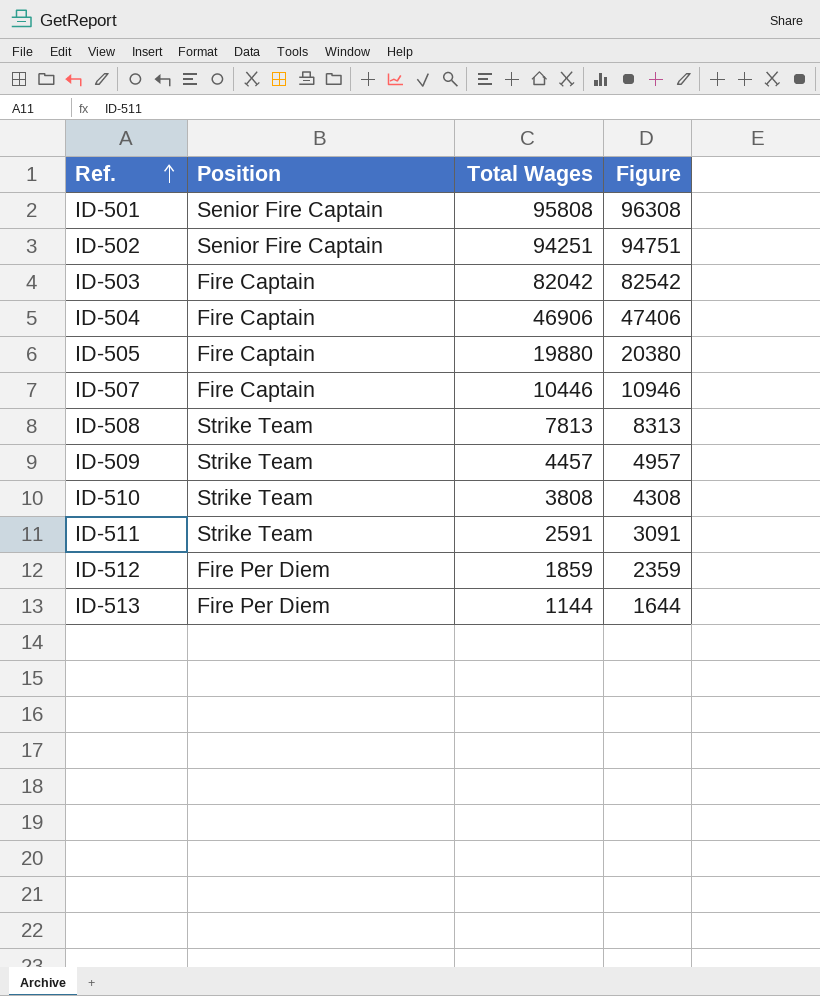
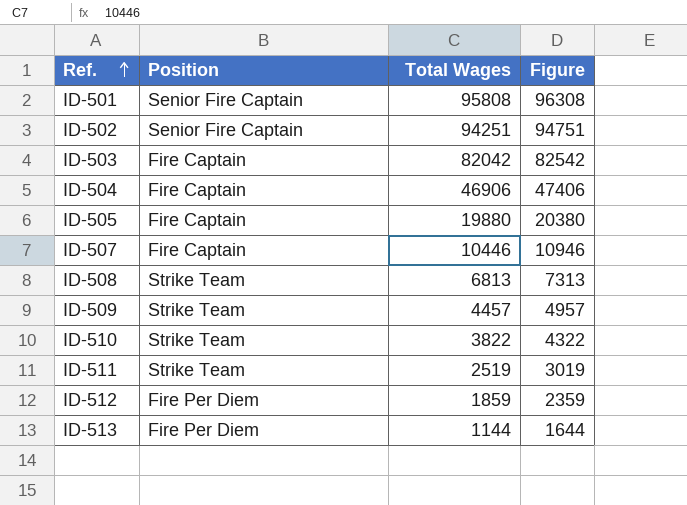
ID-508 | Total Wages: 7813 -> 6813
ID-508 | Figure: 8313 -> 7313
ID-510 | Total Wages: 3808 -> 3822
ID-510 | Figure: 4308 -> 4322
ID-511 | Total Wages: 2591 -> 2519
ID-511 | Figure: 3091 -> 3019

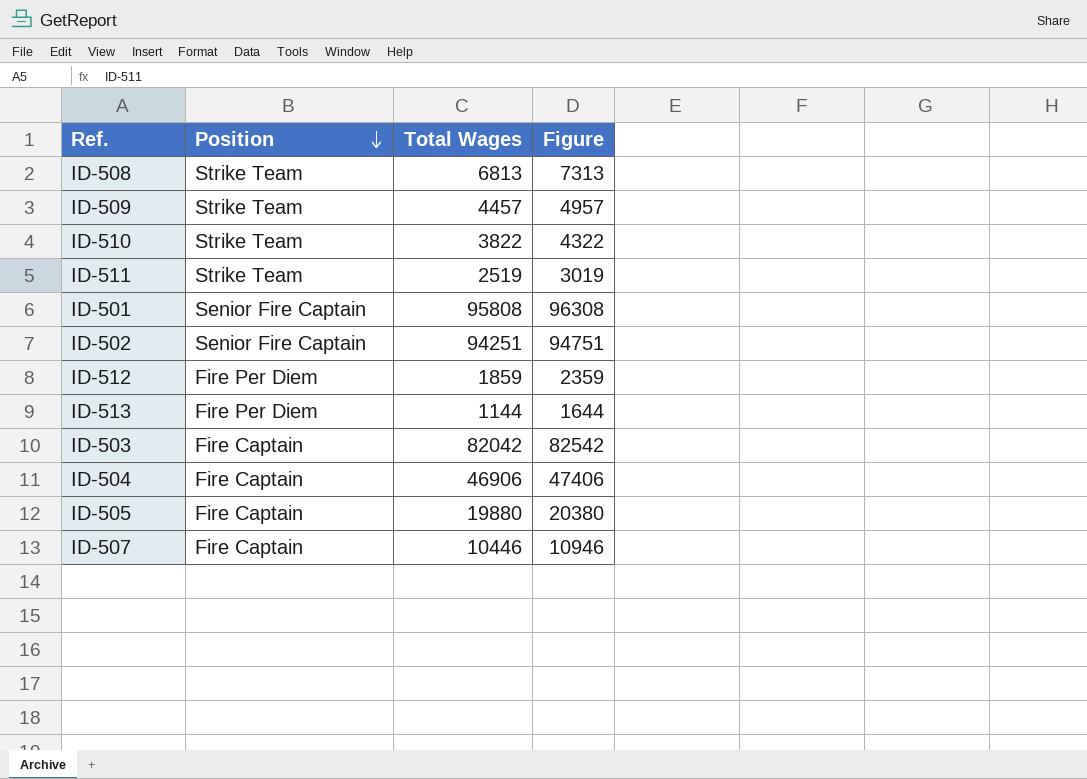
row order: Ref. ascending -> Position descending

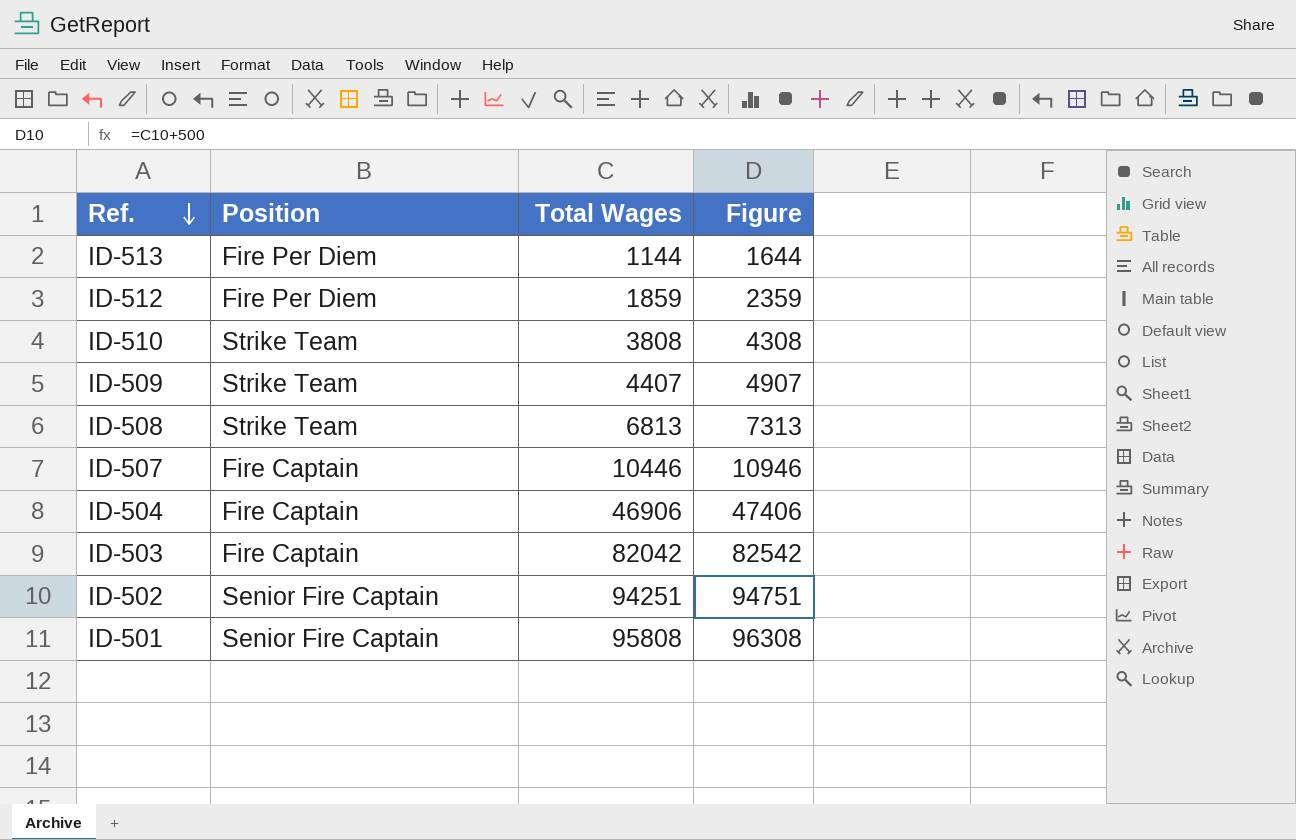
row order: Position descending -> Ref. descending
row ID-511: Strike Team | 2519 | 3019 -> none
row ID-505: Fire Captain | 19880 | 20380 -> none
ID-510 | Total Wages: 3822 -> 3808
ID-510 | Figure: 4322 -> 4308
ID-509 | Total Wages: 4457 -> 4407
ID-509 | Figure: 4957 -> 4907

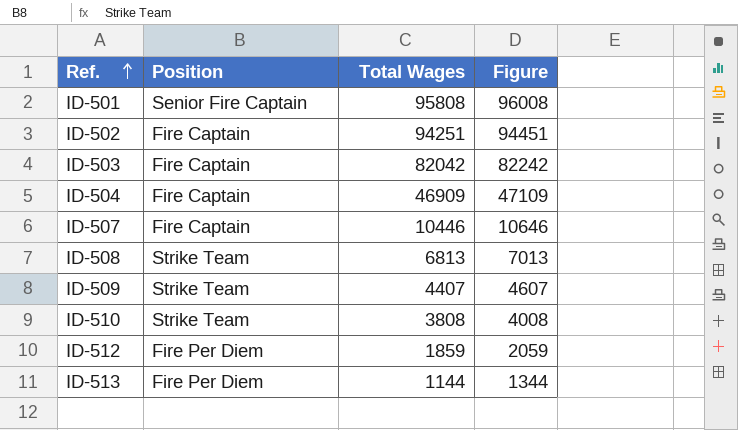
row order: Ref. descending -> Ref. ascending
column Figure | formula: [Total Wages] + 500 -> [Total Wages] + 200
ID-502 | Position: Senior Fire Captain -> Fire Captain
ID-504 | Total Wages: 46906 -> 46909

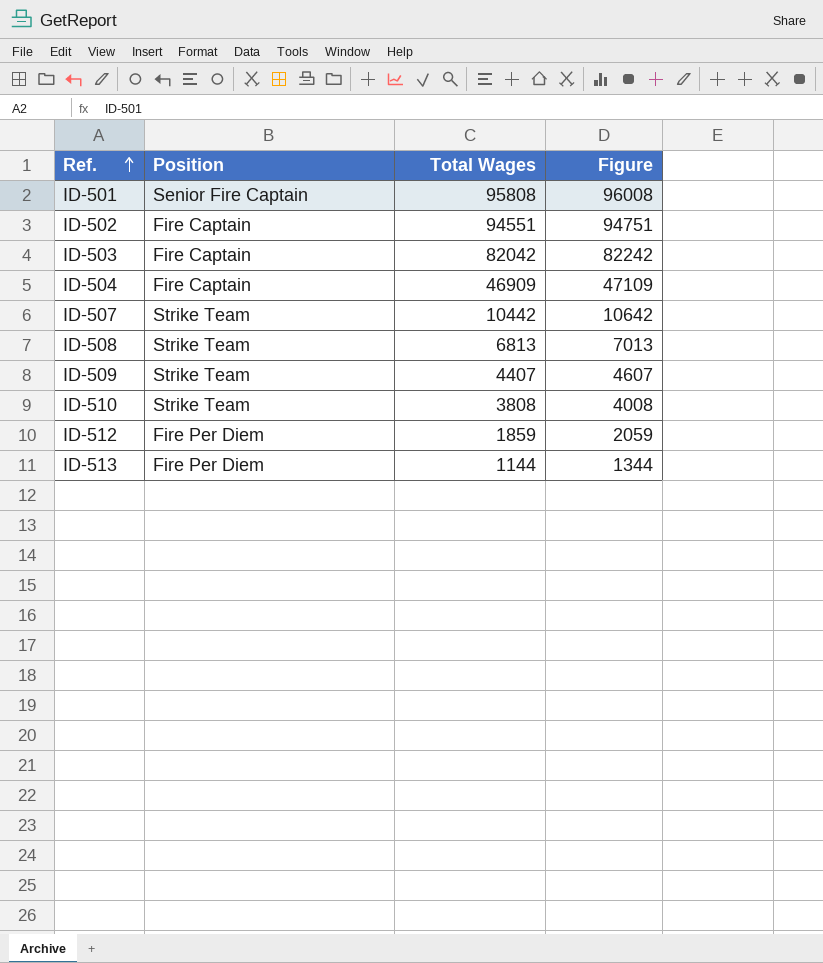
ID-502 | Total Wages: 94251 -> 94551
ID-502 | Figure: 94451 -> 94751
ID-507 | Position: Fire Captain -> Strike Team
ID-507 | Total Wages: 10446 -> 10442
ID-507 | Figure: 10646 -> 10642

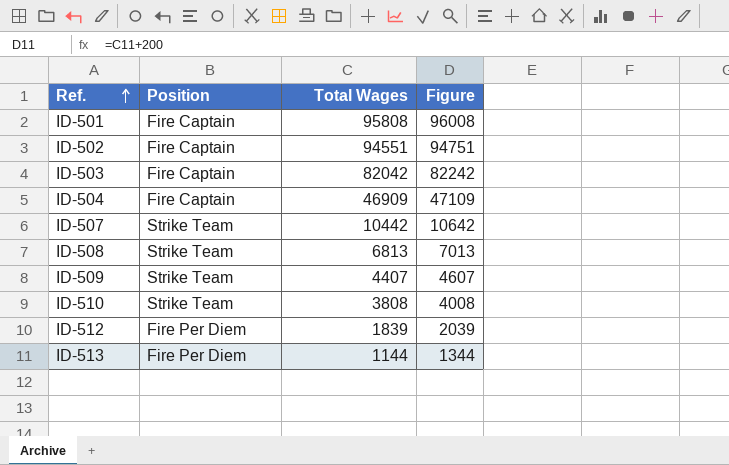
ID-501 | Position: Senior Fire Captain -> Fire Captain
ID-512 | Total Wages: 1859 -> 1839
ID-512 | Figure: 2059 -> 2039

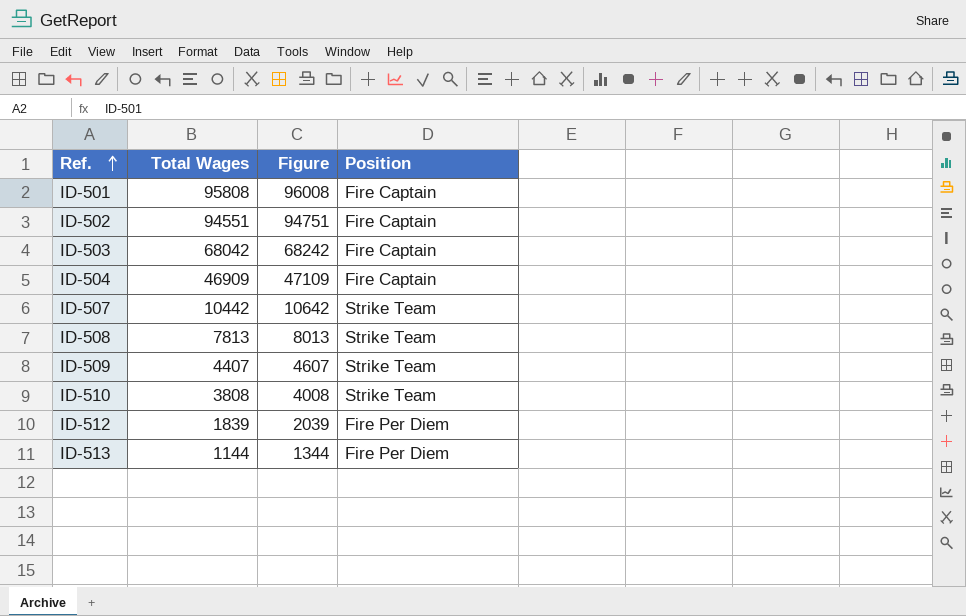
column Position | position: 2 -> 4
ID-503 | Total Wages: 82042 -> 68042
ID-503 | Figure: 82242 -> 68242
ID-508 | Total Wages: 6813 -> 7813
ID-508 | Figure: 7013 -> 8013

